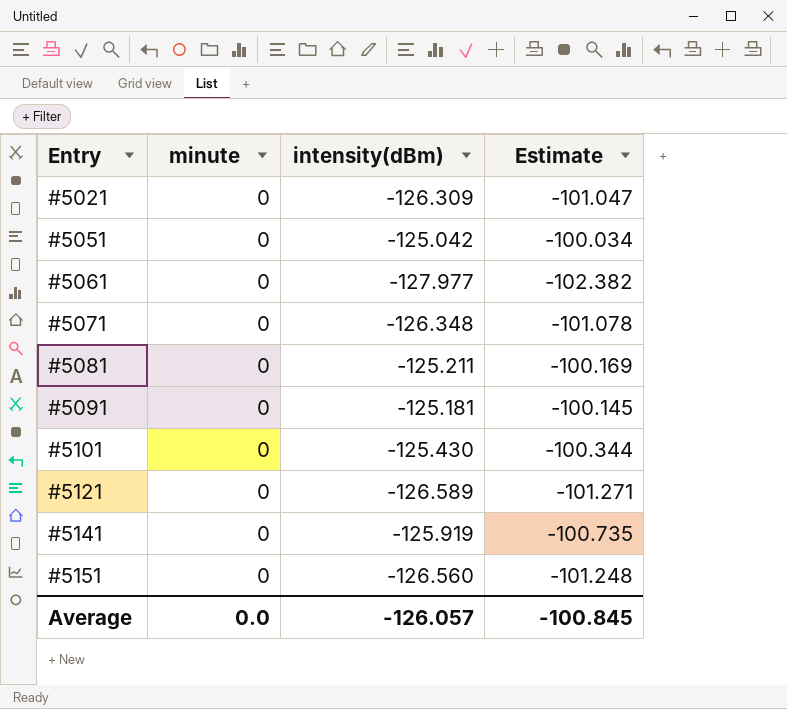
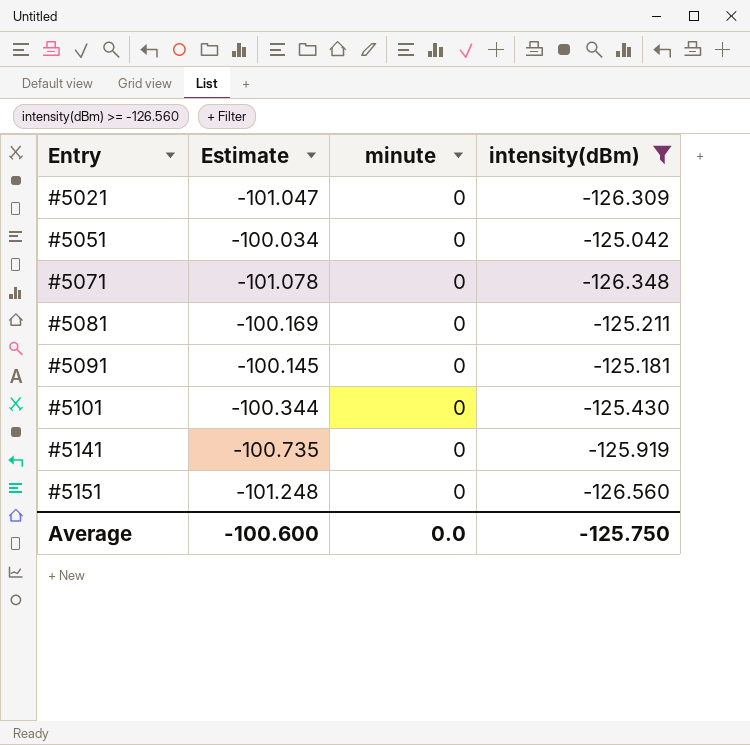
filter: none -> intensity(dBm) >= -126.560
column Estimate | position: 4 -> 2
Average | Estimate: -100.845 -> -100.600
Average | intensity(dBm): -126.057 -> -125.750

